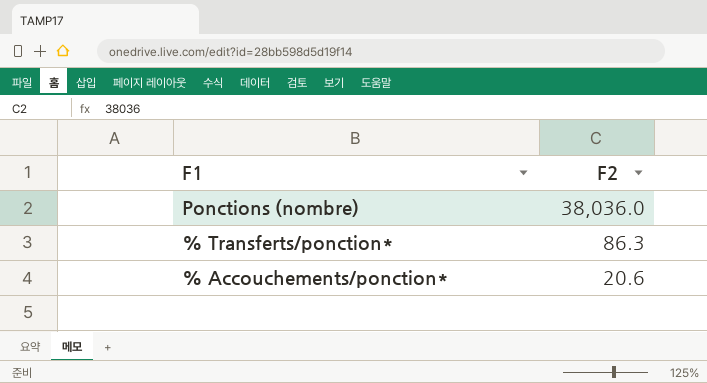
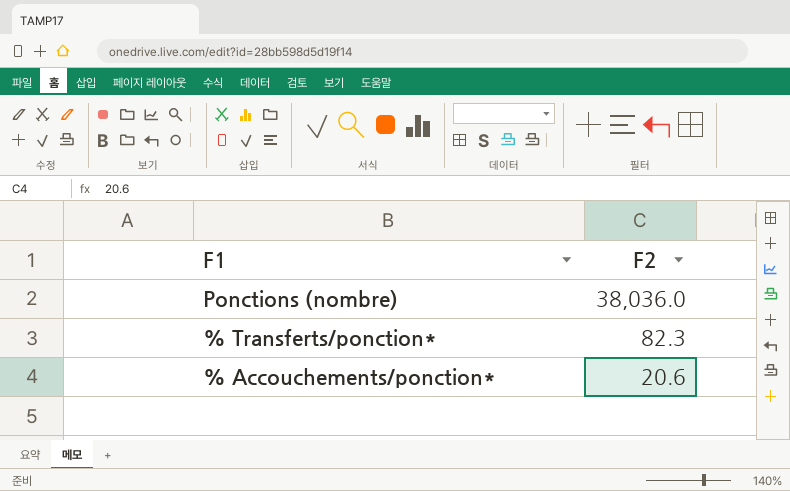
% Transferts/ponction* | F2: 86.3 -> 82.3

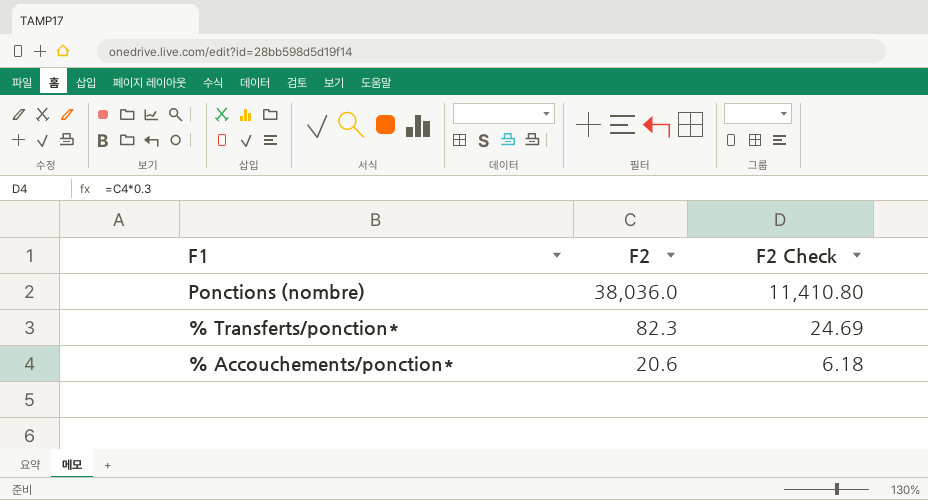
column F2 Check | formula: none -> [F2] * 0.3

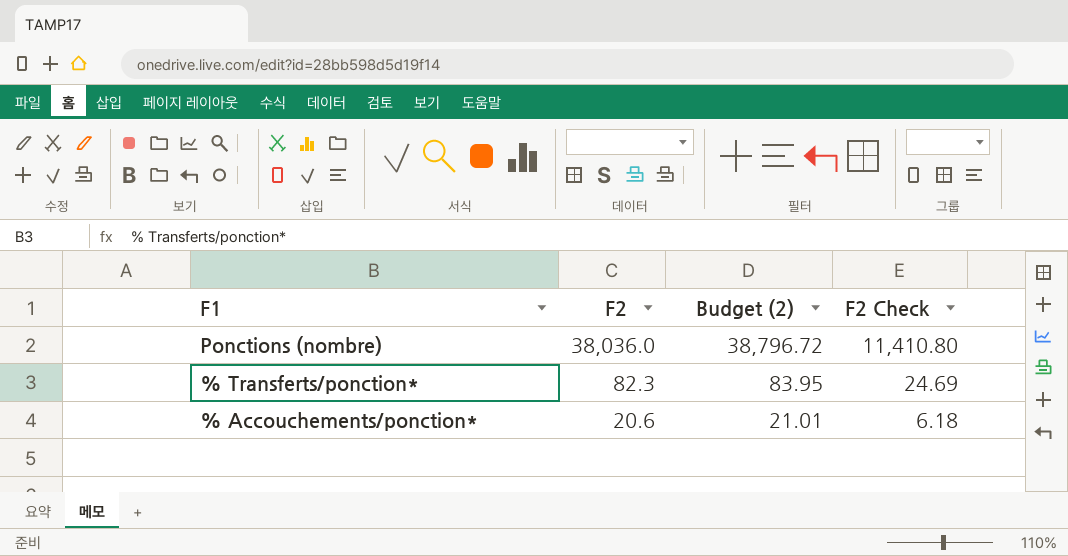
column Budget (2) | formula: none -> [F2] * 1.02

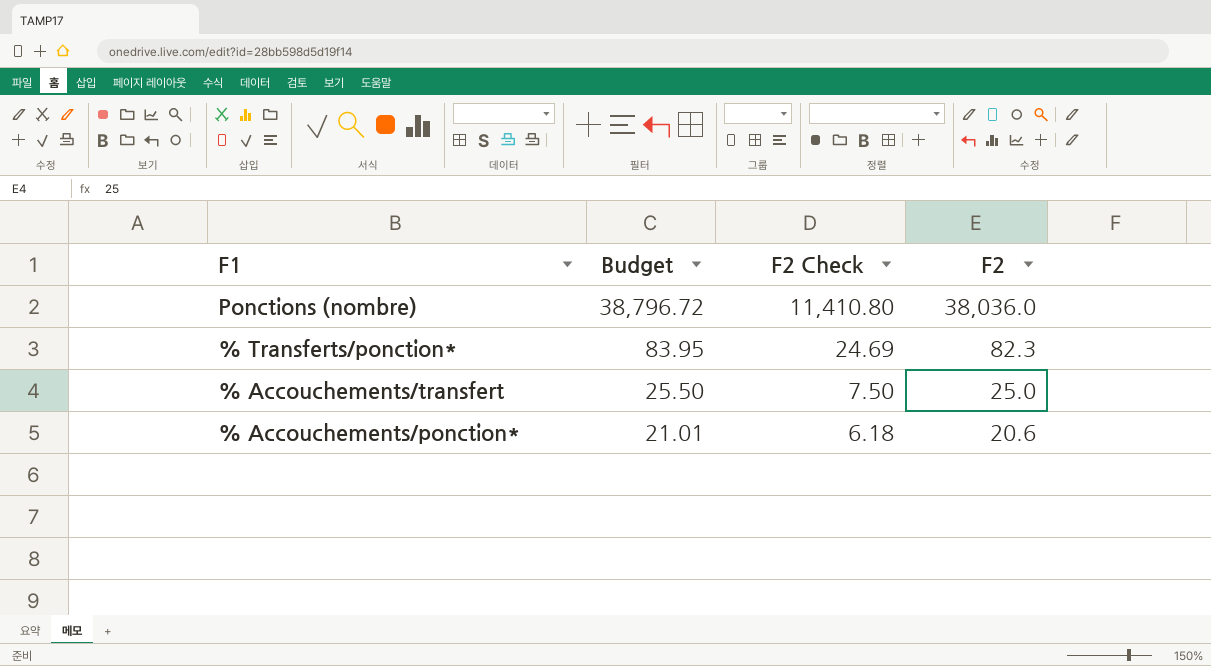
column name: Budget (2) -> Budget
column F2 | position: 2 -> 4
row % Accouchements/transfert: none -> 25.50 | 7.50 | 25.0

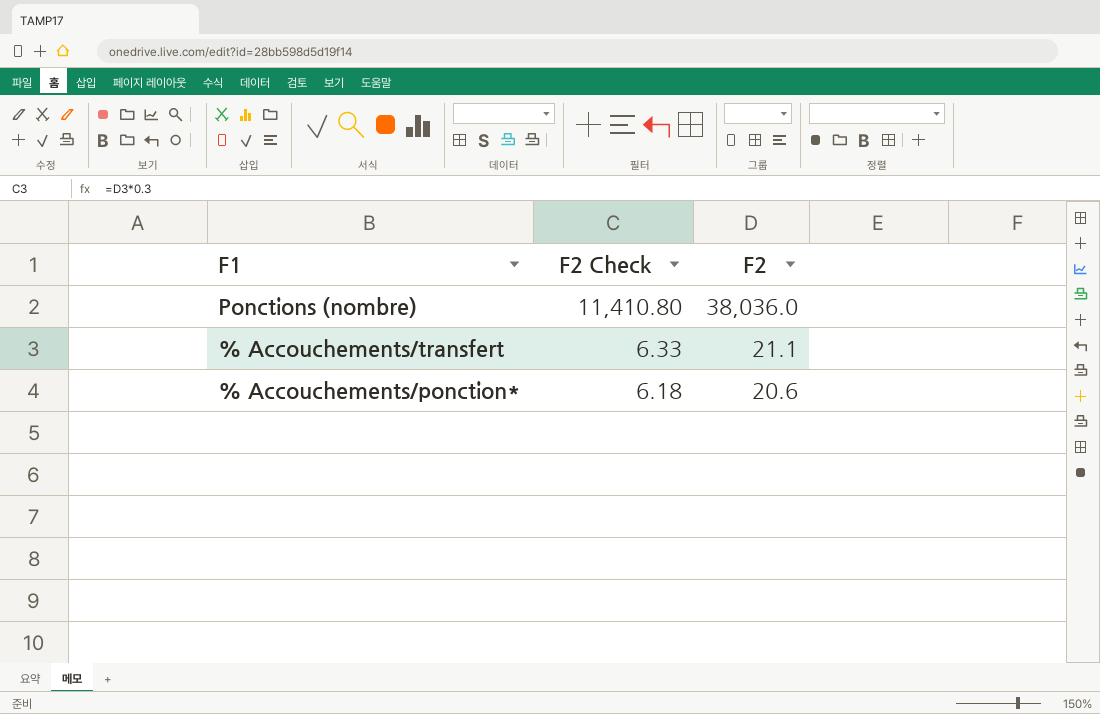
column Budget | formula: [F2] * 1.02 -> none
row % Transferts/ponction*: 83.95 | 24.69 | 82.3 -> none
% Accouchements/transfert | F2 Check: 7.50 -> 6.33
% Accouchements/transfert | F2: 25.0 -> 21.1

